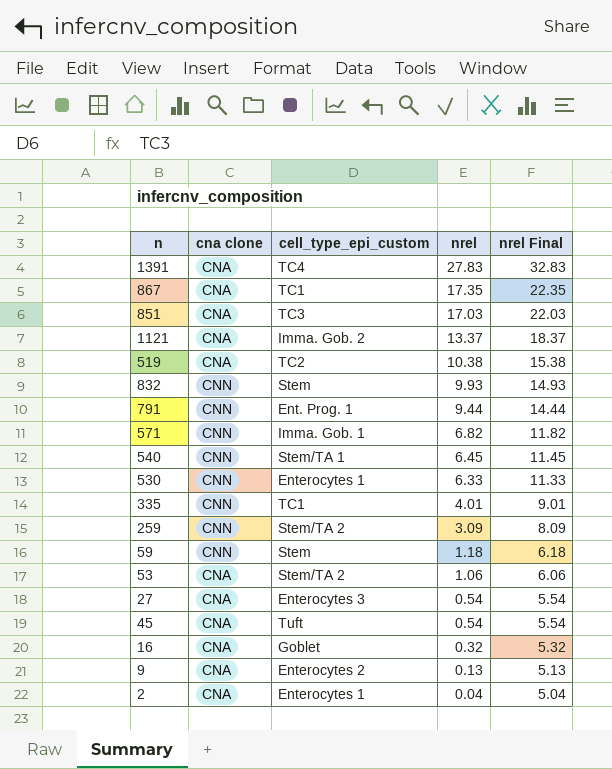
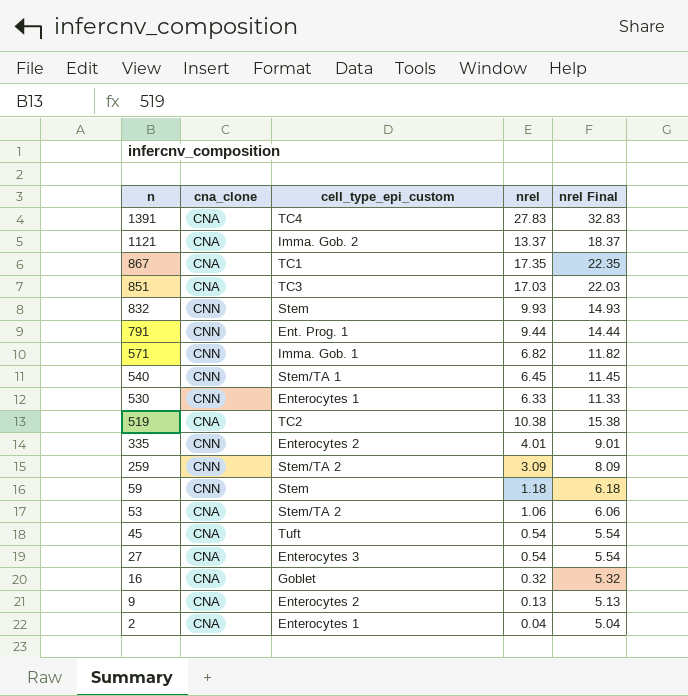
row order: nrel descending -> n descending
column name: cna clone -> cna_clone
335 | cell_type_epi_custom: TC1 -> Enterocytes 2

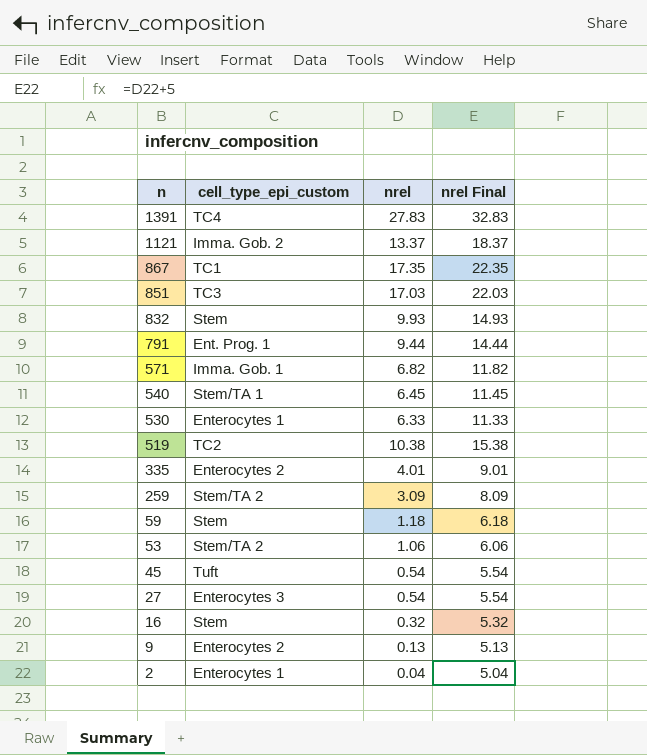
column cna_clone | position: 2 -> none
16 | cell_type_epi_custom: Goblet -> Stem

